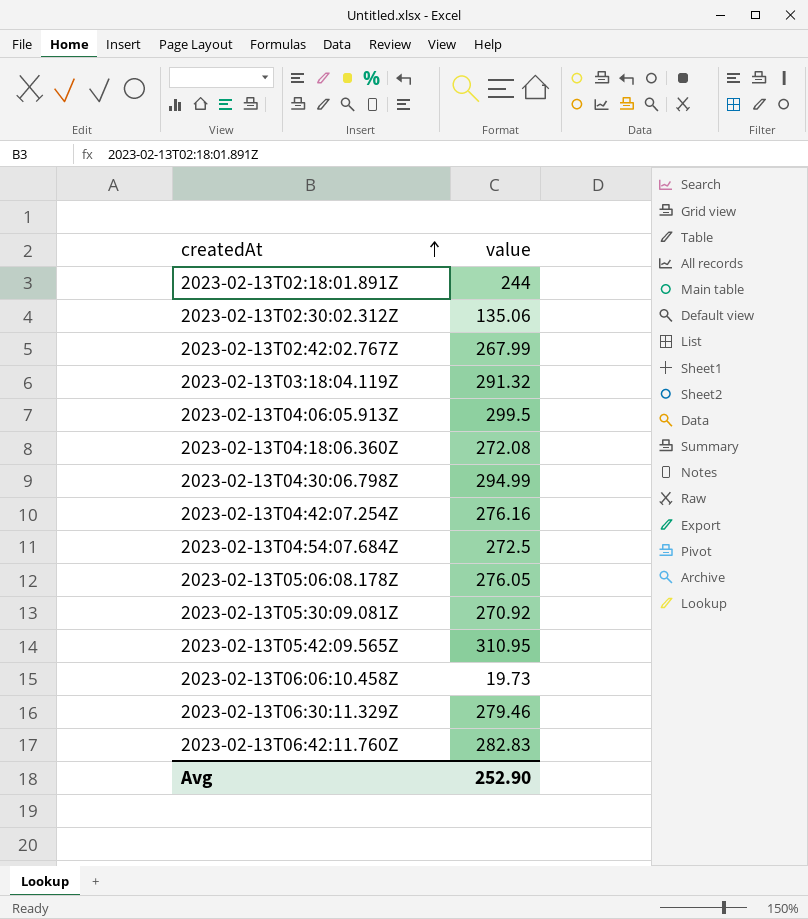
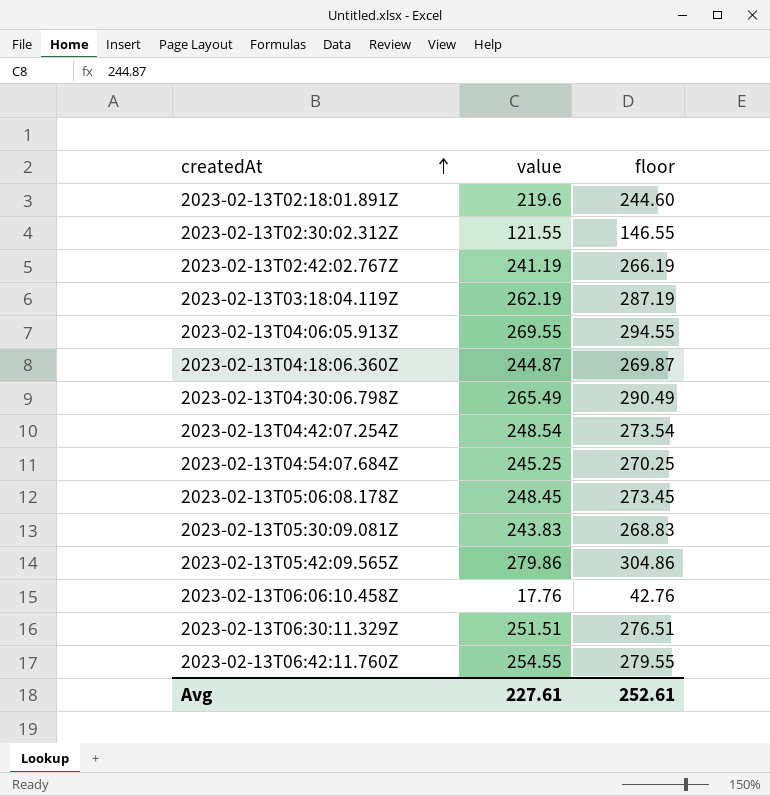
column floor | formula: none -> [value] + 25
2023-02-13T02:18:01.891Z | value: 244 -> 219.6
2023-02-13T02:30:02.312Z | value: 135.06 -> 121.55
2023-02-13T02:42:02.767Z | value: 267.99 -> 241.19
2023-02-13T03:18:04.119Z | value: 291.32 -> 262.19
2023-02-13T04:06:05.913Z | value: 299.5 -> 269.55
2023-02-13T04:18:06.360Z | value: 272.08 -> 244.87
2023-02-13T04:30:06.798Z | value: 294.99 -> 265.49
2023-02-13T04:42:07.254Z | value: 276.16 -> 248.54
2023-02-13T04:54:07.684Z | value: 272.5 -> 245.25
2023-02-13T05:06:08.178Z | value: 276.05 -> 248.45
2023-02-13T05:30:09.081Z | value: 270.92 -> 243.83
2023-02-13T05:42:09.565Z | value: 310.95 -> 279.86
2023-02-13T06:06:10.458Z | value: 19.73 -> 17.76
2023-02-13T06:30:11.329Z | value: 279.46 -> 251.51
2023-02-13T06:42:11.760Z | value: 282.83 -> 254.55
Avg | value: 252.90 -> 227.61

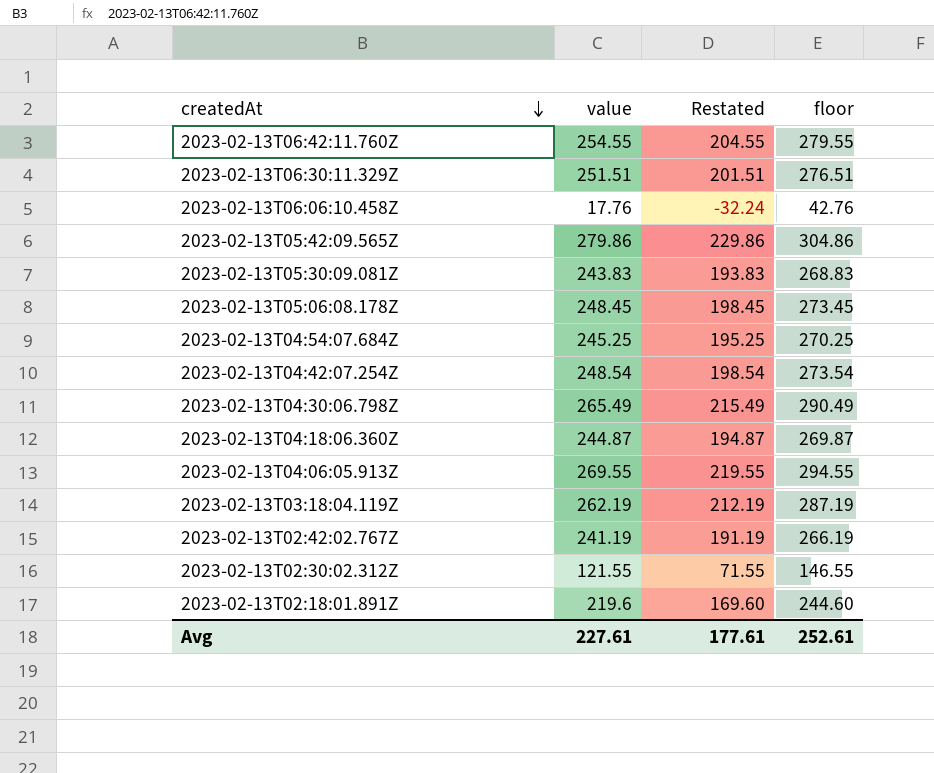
row order: createdAt ascending -> createdAt descending
column Restated | formula: none -> [value] - 50

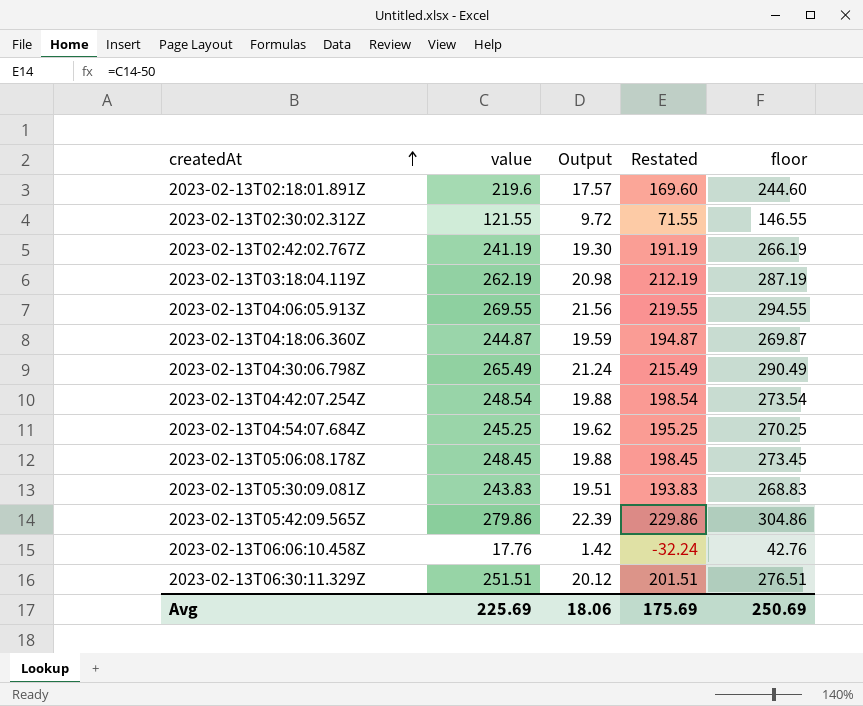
row order: createdAt descending -> createdAt ascending
column Output | formula: none -> [value] * 0.08
row 2023-02-13T06:42:11.760Z: 254.55 | 204.55 | 279.55 -> none
Avg | value: 227.61 -> 225.69
Avg | Restated: 177.61 -> 175.69
Avg | floor: 252.61 -> 250.69

